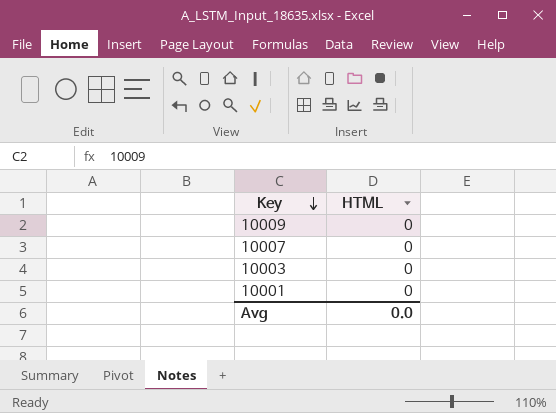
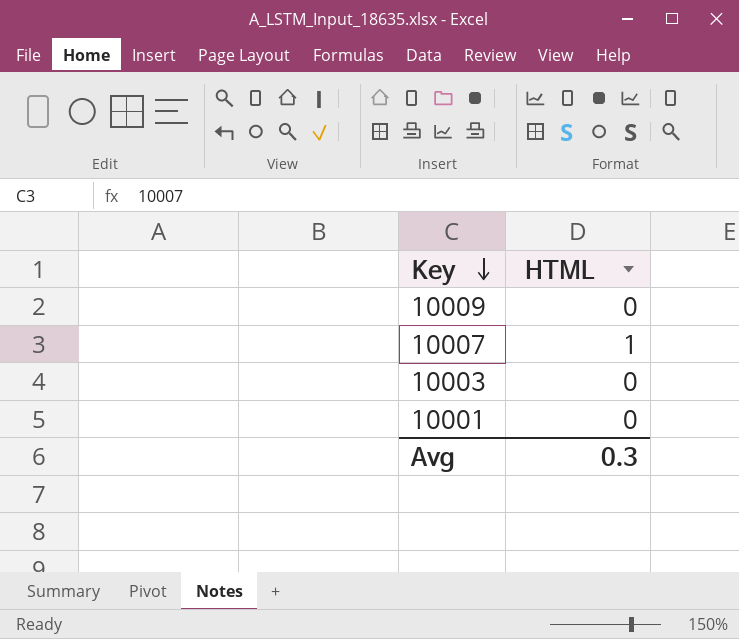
10007 | HTML: 0 -> 1
Avg | HTML: 0.0 -> 0.3

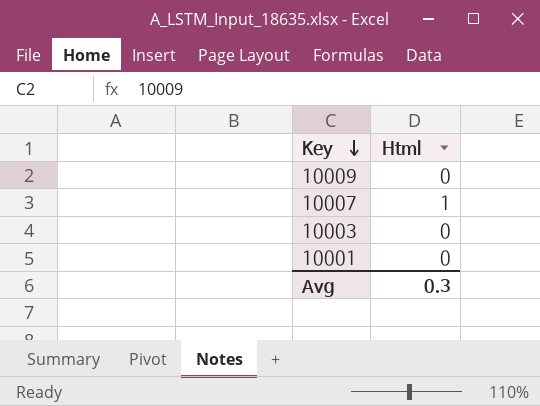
column name: HTML -> Html

